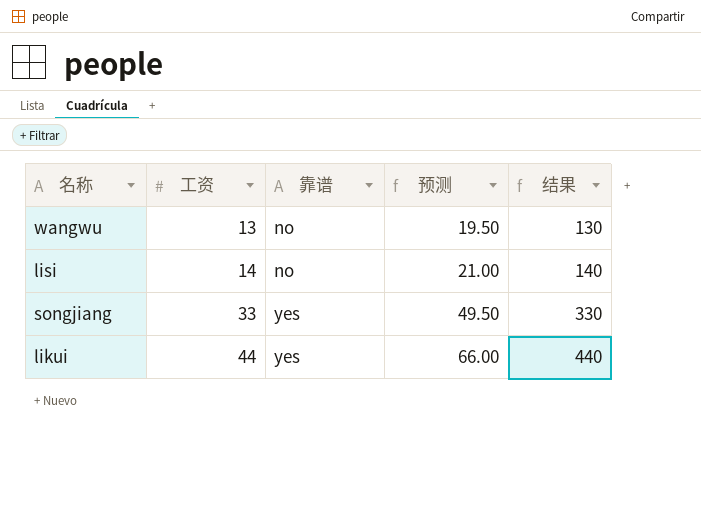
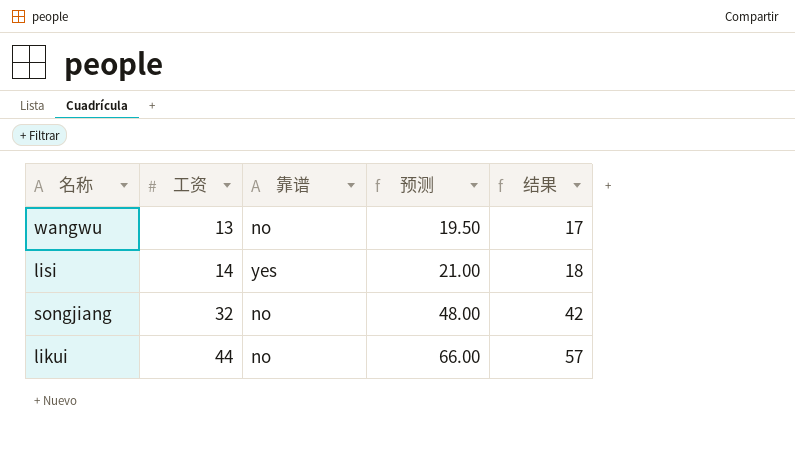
column 结果 | formula: [工资] * 10 -> [工资] * 1.3
lisi | 靠谱: no -> yes
songjiang | 工资: 33 -> 32
songjiang | 靠谱: yes -> no
songjiang | 预测: 49.50 -> 48.00
likui | 靠谱: yes -> no

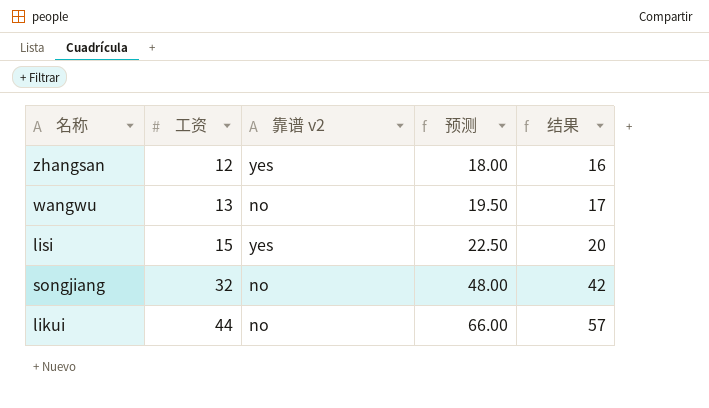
column name: 靠谱 -> 靠谱 v2
row zhangsan: none -> 12 | yes | 18.00 | 16
lisi | 工资: 14 -> 15
lisi | 预测: 21.00 -> 22.50
lisi | 结果: 18 -> 20

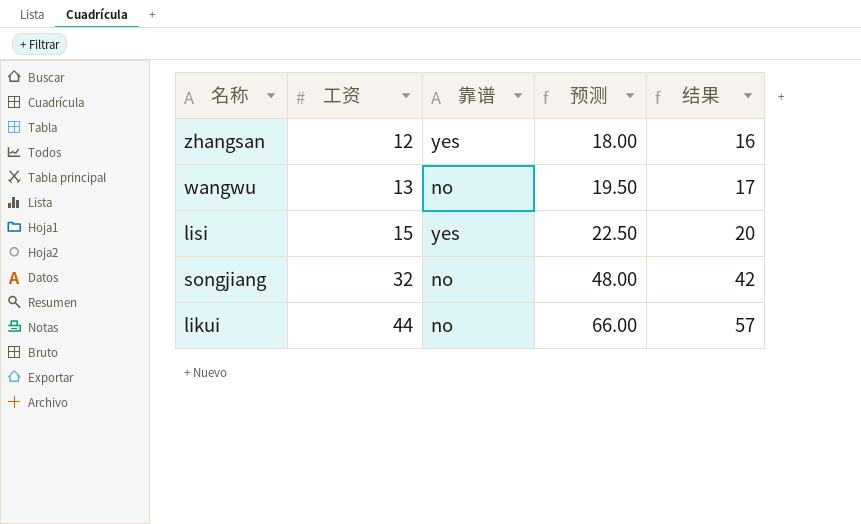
column name: 靠谱 v2 -> 靠谱

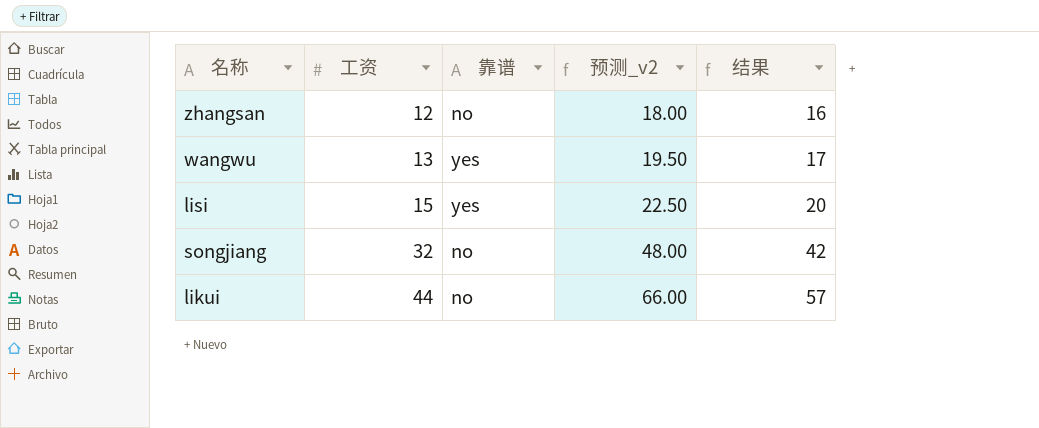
column name: 预测 -> 预测_v2
zhangsan | 靠谱: yes -> no
wangwu | 靠谱: no -> yes

